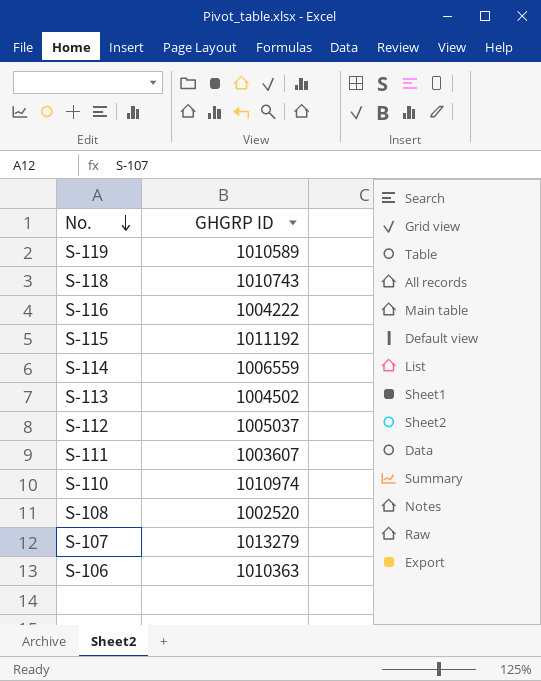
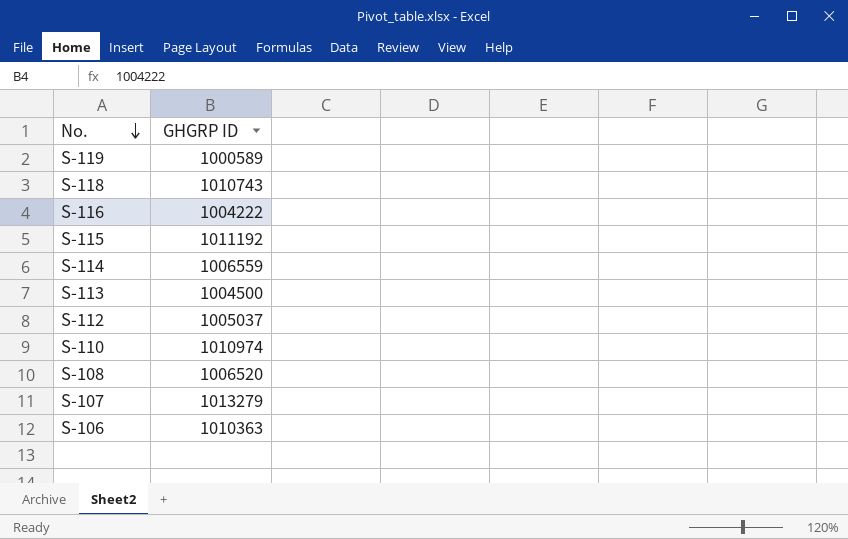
row S-111: 1003607 -> none
S-119 | GHGRP ID: 1010589 -> 1000589
S-113 | GHGRP ID: 1004502 -> 1004500
S-108 | GHGRP ID: 1002520 -> 1006520

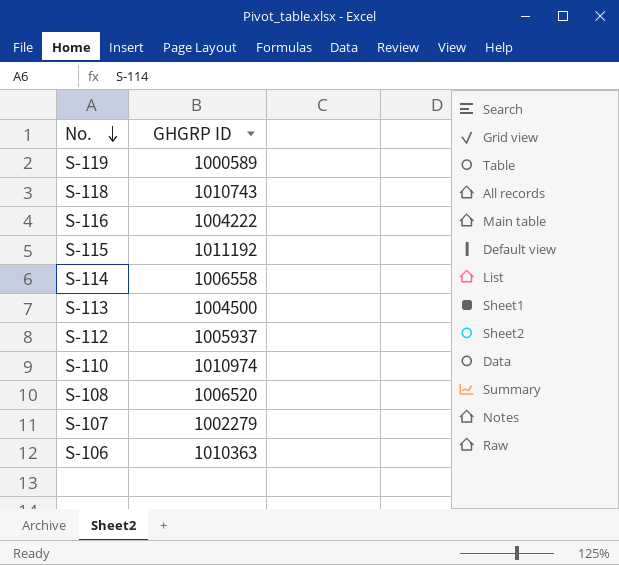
S-114 | GHGRP ID: 1006559 -> 1006558
S-112 | GHGRP ID: 1005037 -> 1005937
S-107 | GHGRP ID: 1013279 -> 1002279

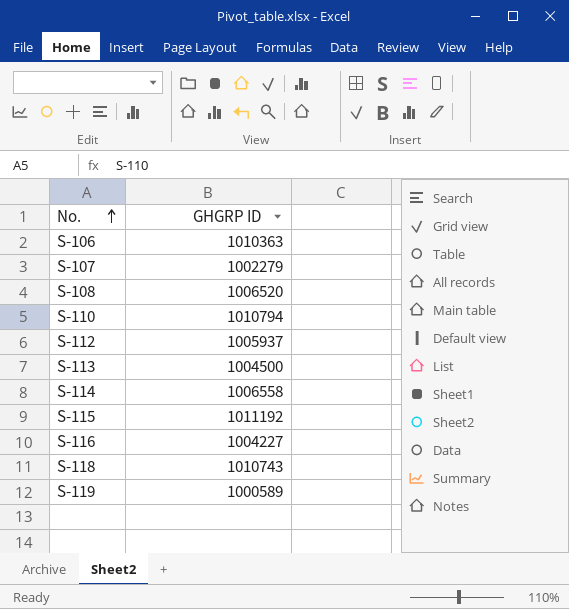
row order: No. descending -> No. ascending
S-110 | GHGRP ID: 1010974 -> 1010794
S-116 | GHGRP ID: 1004222 -> 1004227

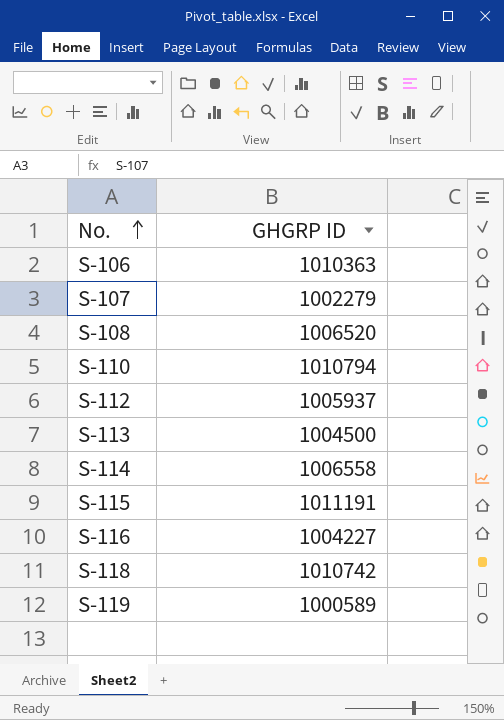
S-115 | GHGRP ID: 1011192 -> 1011191
S-118 | GHGRP ID: 1010743 -> 1010742

